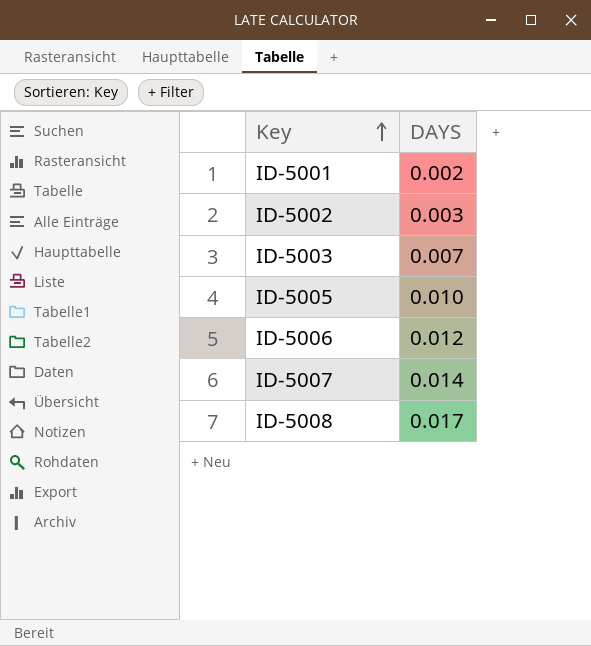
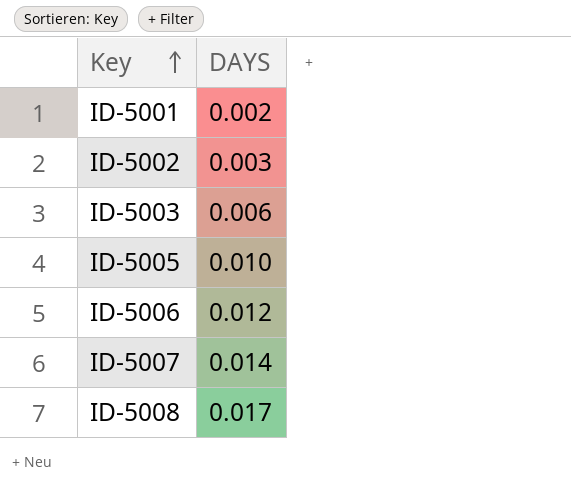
ID-5003 | DAYS: 0.007 -> 0.006

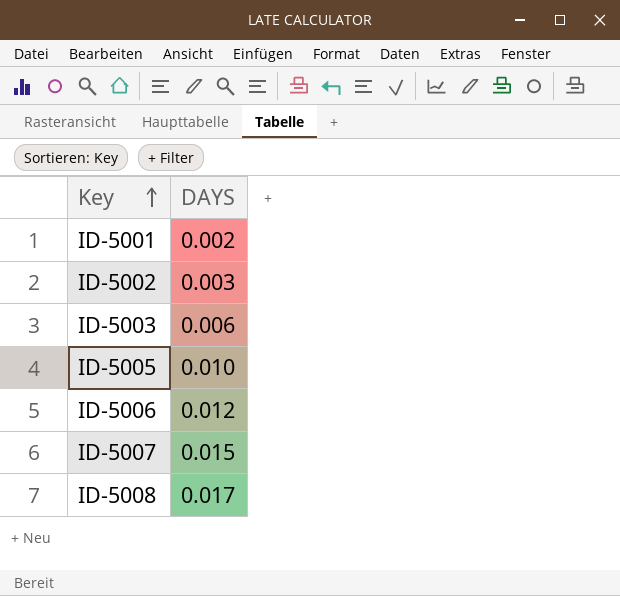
ID-5007 | DAYS: 0.014 -> 0.015

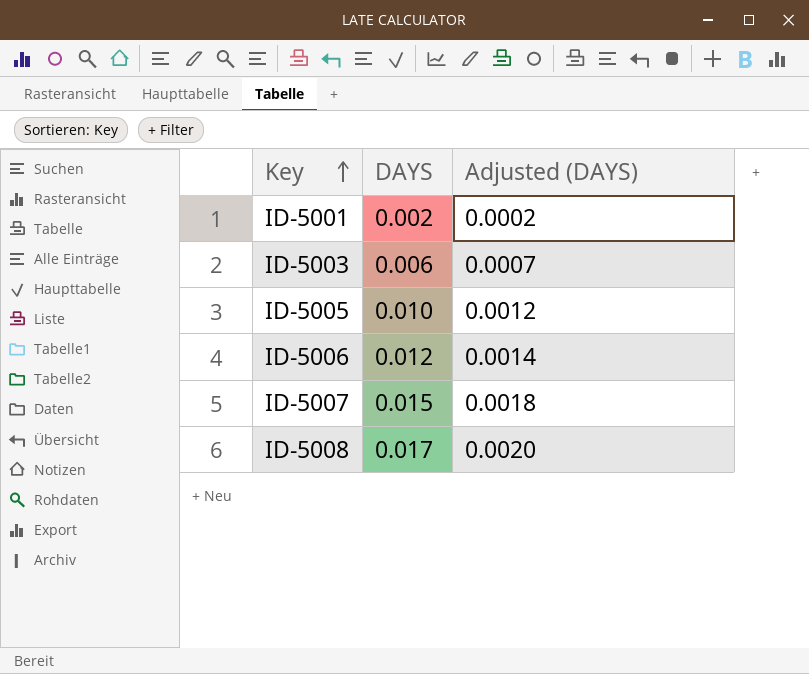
column Adjusted (DAYS) | formula: none -> [DAYS] * 0.12
row ID-5002: 0.003 -> none

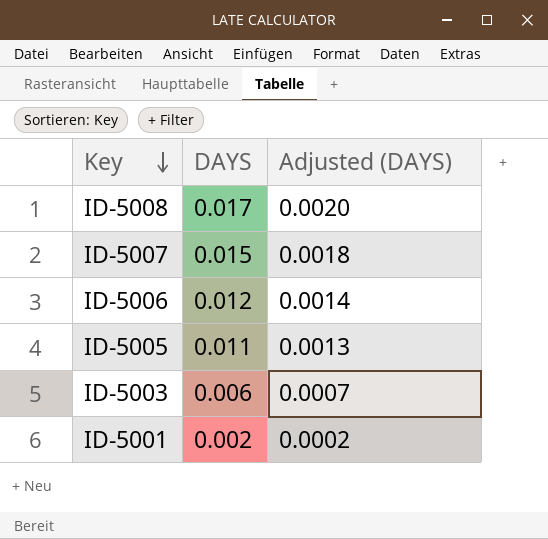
row order: Key ascending -> Key descending
ID-5005 | DAYS: 0.010 -> 0.011
ID-5005 | Adjusted (DAYS): 0.0012 -> 0.0013

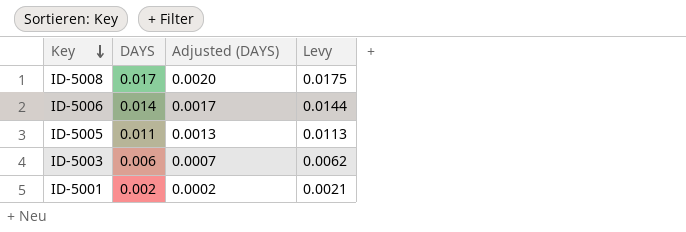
column Levy | formula: none -> [DAYS] * 1.03
row ID-5007: 0.015 | 0.0018 -> none
ID-5006 | DAYS: 0.012 -> 0.014
ID-5006 | Adjusted (DAYS): 0.0014 -> 0.0017

